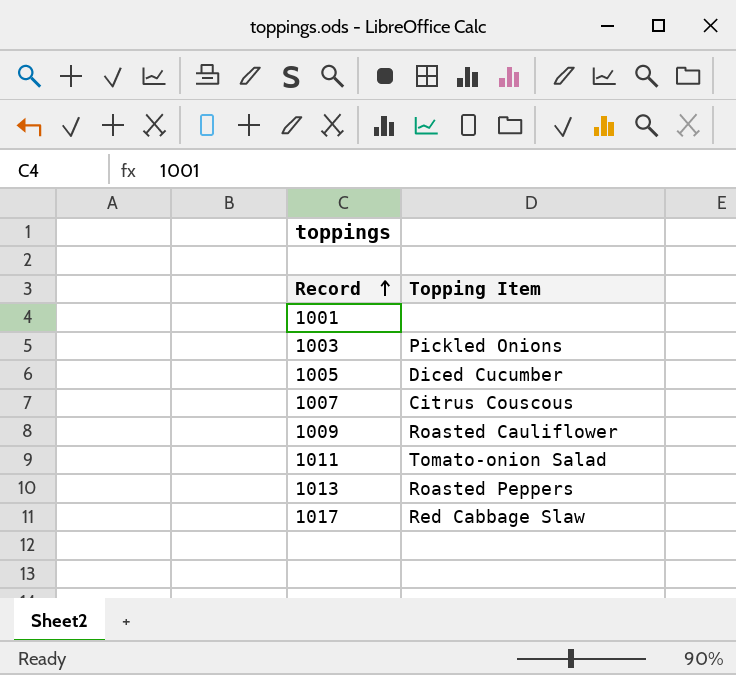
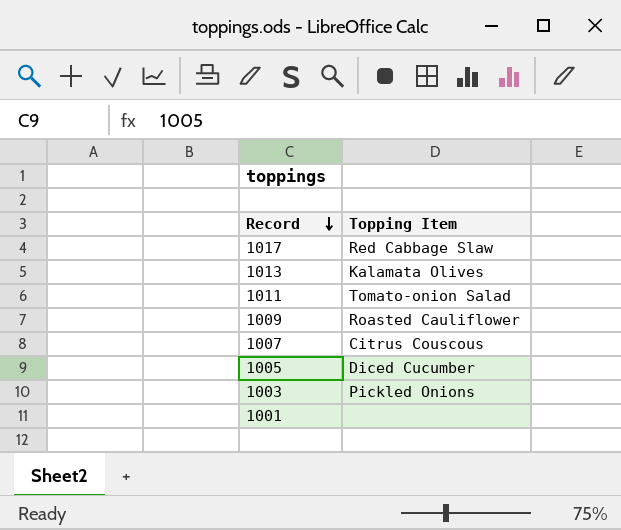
row order: Record ascending -> Record descending
1013 | Topping Item: Roasted Peppers -> Kalamata Olives

